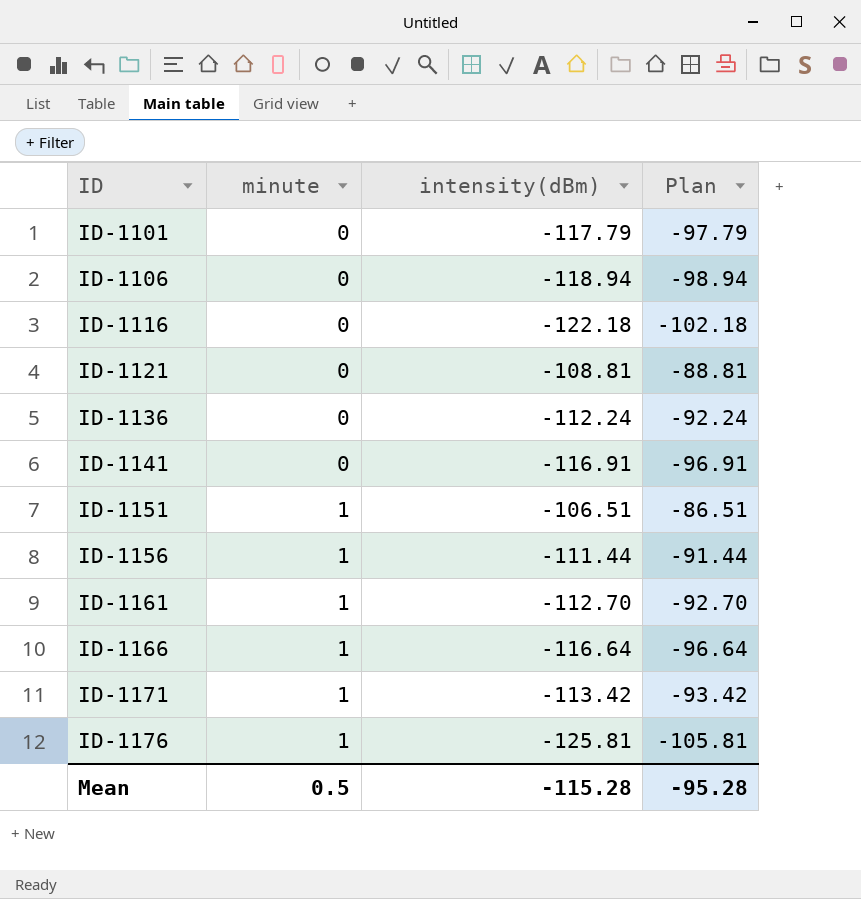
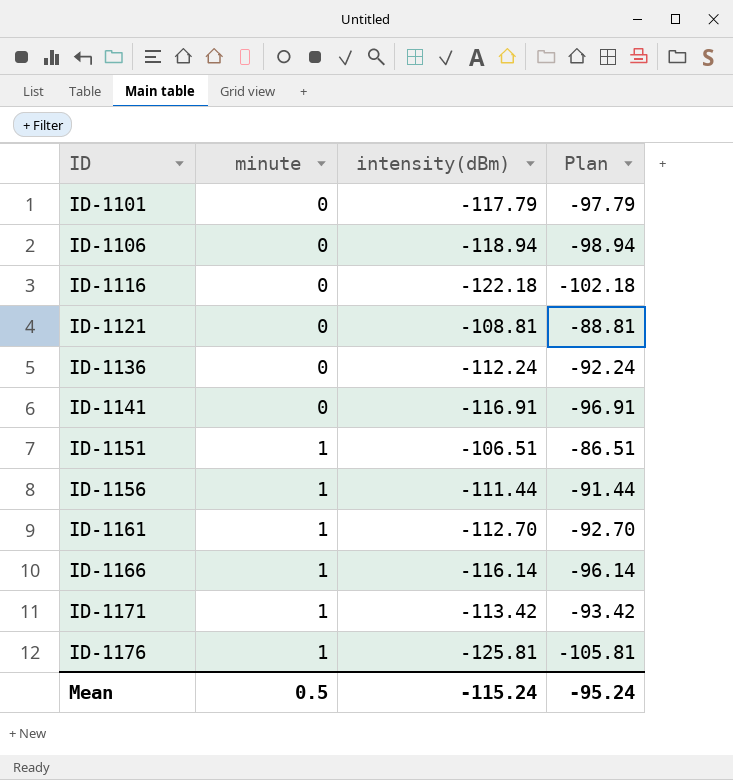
ID-1166 | intensity(dBm): -116.64 -> -116.14
ID-1166 | Plan: -96.64 -> -96.14
Mean | intensity(dBm): -115.28 -> -115.24
Mean | Plan: -95.28 -> -95.24

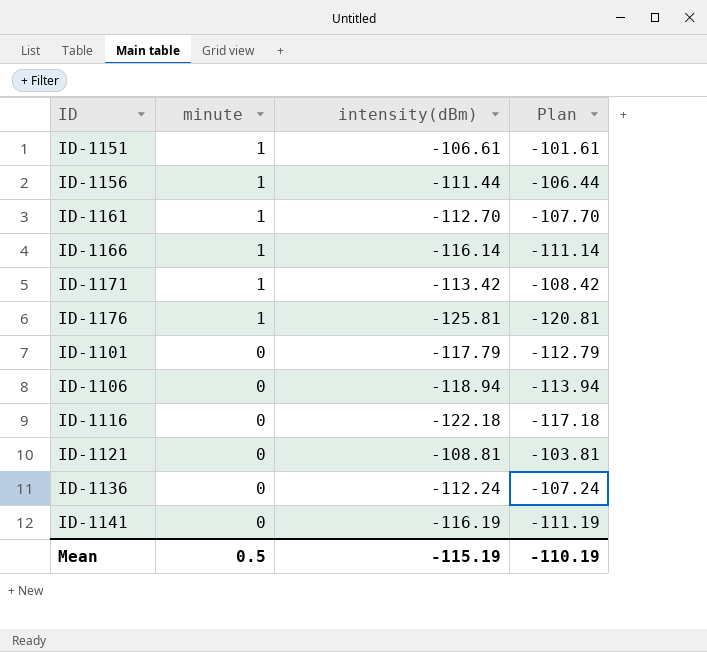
row order: ID ascending -> minute descending
column Plan | formula: [intensity(dBm)] + 20 -> [intensity(dBm)] + 5
ID-1151 | intensity(dBm): -106.51 -> -106.61
ID-1141 | intensity(dBm): -116.91 -> -116.19
Mean | intensity(dBm): -115.24 -> -115.19
Mean | Plan: -95.24 -> -110.19

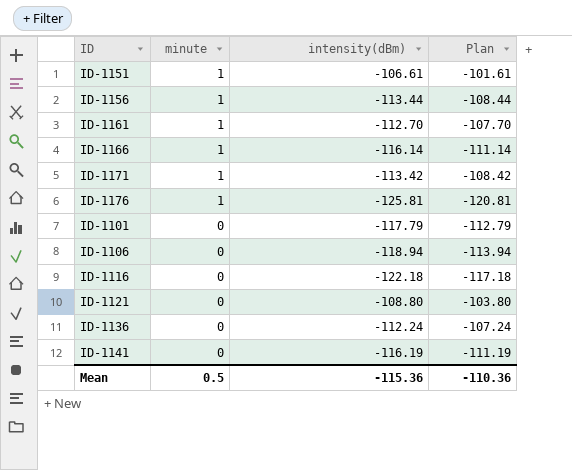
ID-1156 | intensity(dBm): -111.44 -> -113.44
ID-1156 | Plan: -106.44 -> -108.44
ID-1121 | intensity(dBm): -108.81 -> -108.80
ID-1121 | Plan: -103.81 -> -103.80
Mean | intensity(dBm): -115.19 -> -115.36
Mean | Plan: -110.19 -> -110.36

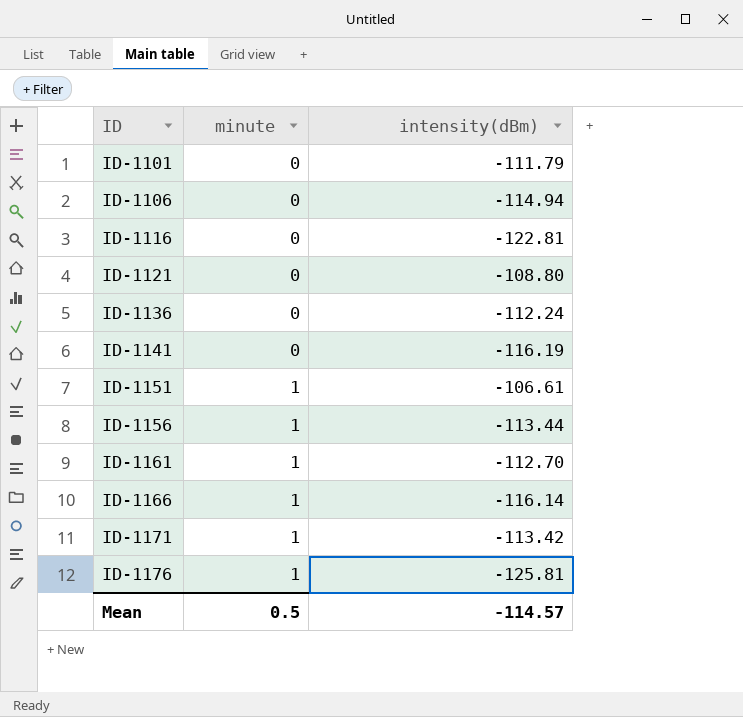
row order: minute descending -> ID ascending
column Plan | formula: [intensity(dBm)] + 5 -> none
ID-1101 | intensity(dBm): -117.79 -> -111.79
ID-1106 | intensity(dBm): -118.94 -> -114.94
ID-1116 | intensity(dBm): -122.18 -> -122.81
Mean | intensity(dBm): -115.36 -> -114.57

